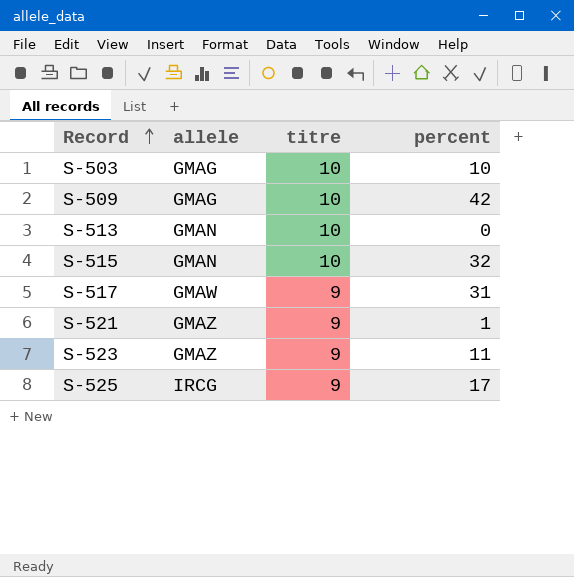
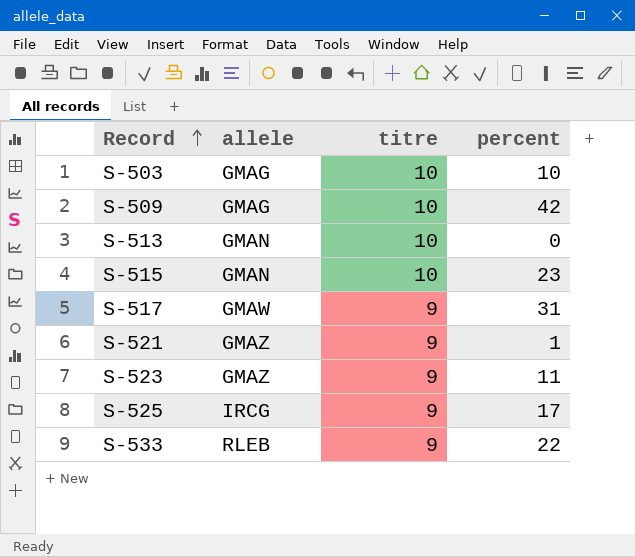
S-515 | percent: 32 -> 23
row S-533: none -> RLEB | 9 | 22

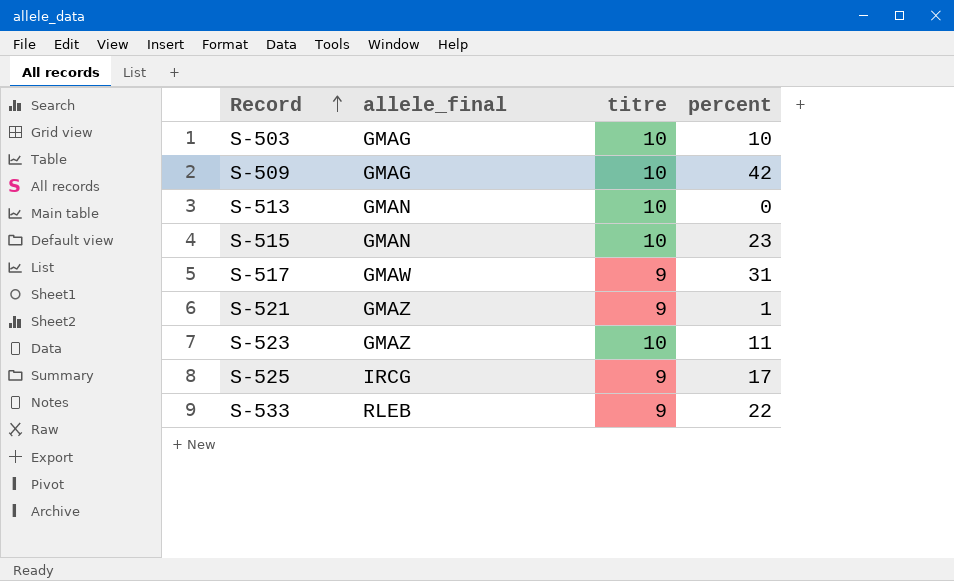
column name: allele -> allele_final
S-523 | titre: 9 -> 10

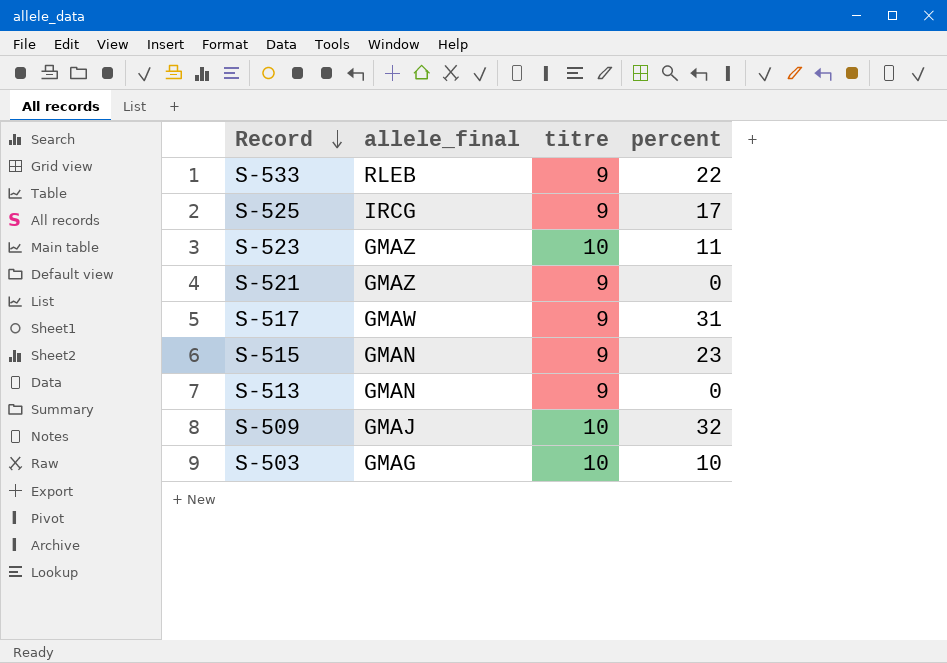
row order: Record ascending -> Record descending
S-521 | percent: 1 -> 0
S-515 | titre: 10 -> 9
S-513 | titre: 10 -> 9
S-509 | allele_final: GMAG -> GMAJ
S-509 | percent: 42 -> 32

